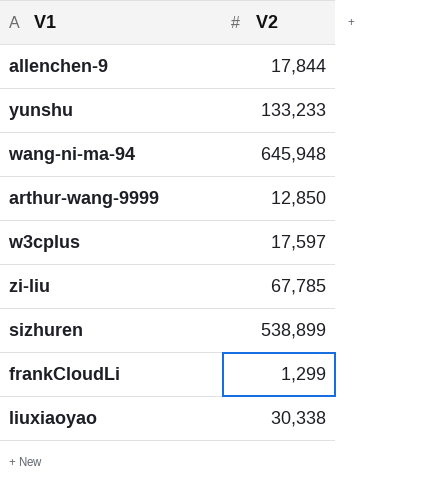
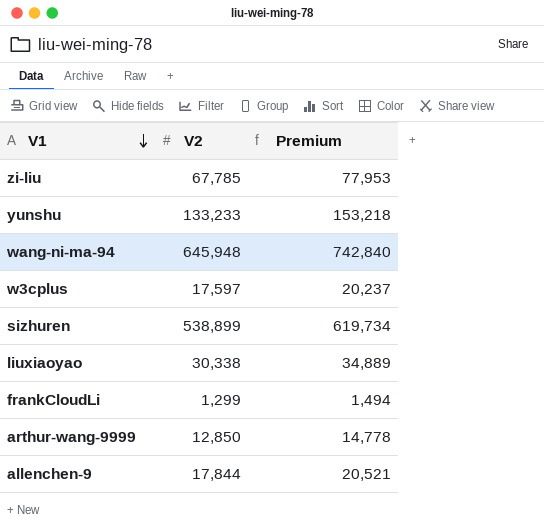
row order: none -> V1 descending
column Premium | formula: none -> [V2] * 1.15

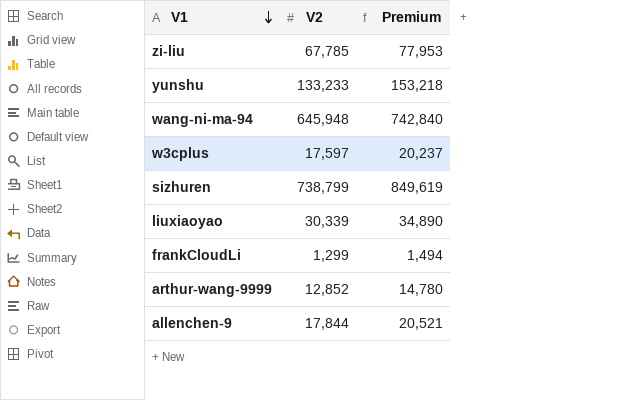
sizhuren | V2: 538,899 -> 738,799
sizhuren | Premium: 619,734 -> 849,619
liuxiaoyao | V2: 30,338 -> 30,339
liuxiaoyao | Premium: 34,889 -> 34,890
arthur-wang-9999 | V2: 12,850 -> 12,852
arthur-wang-9999 | Premium: 14,778 -> 14,780

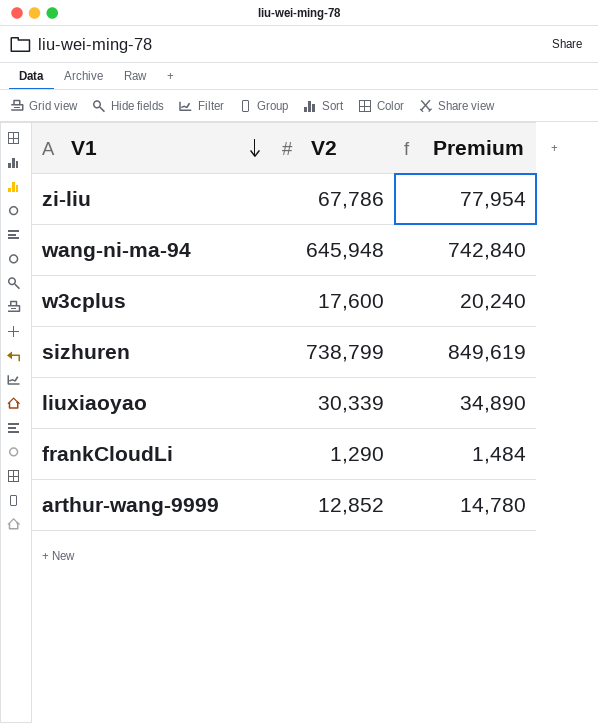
row yunshu: 133,233 | 153,218 -> none
row allenchen-9: 17,844 | 20,521 -> none
zi-liu | V2: 67,785 -> 67,786
zi-liu | Premium: 77,953 -> 77,954
w3cplus | V2: 17,597 -> 17,600
w3cplus | Premium: 20,237 -> 20,240
frankCloudLi | V2: 1,299 -> 1,290
frankCloudLi | Premium: 1,494 -> 1,484

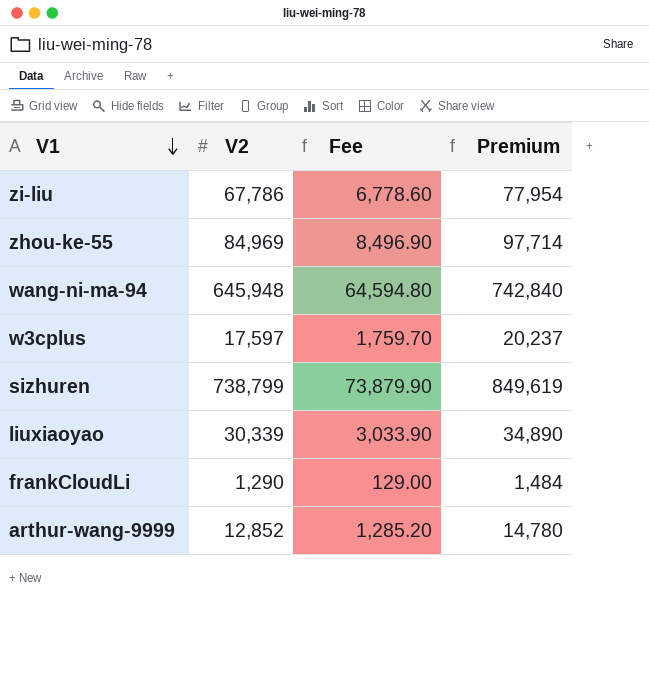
column Fee | formula: none -> [V2] * 0.1
row zhou-ke-55: none -> 84,969 | 8,496.90 | 97,714
w3cplus | V2: 17,600 -> 17,597
w3cplus | Premium: 20,240 -> 20,237

